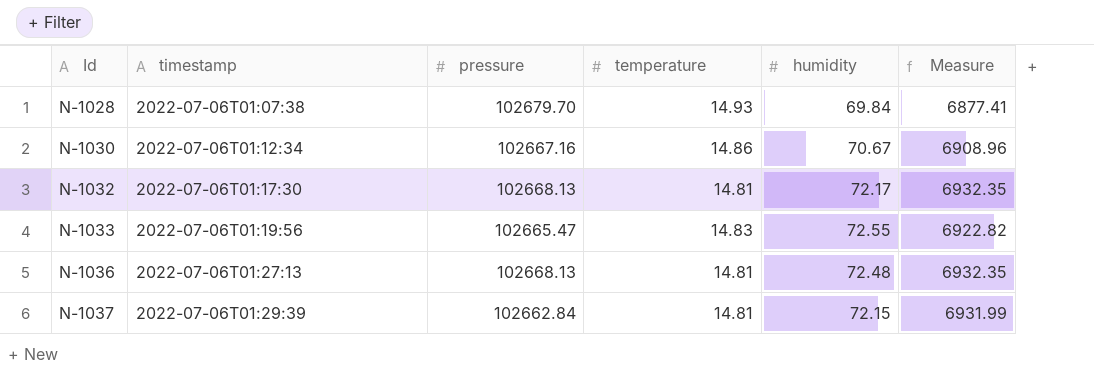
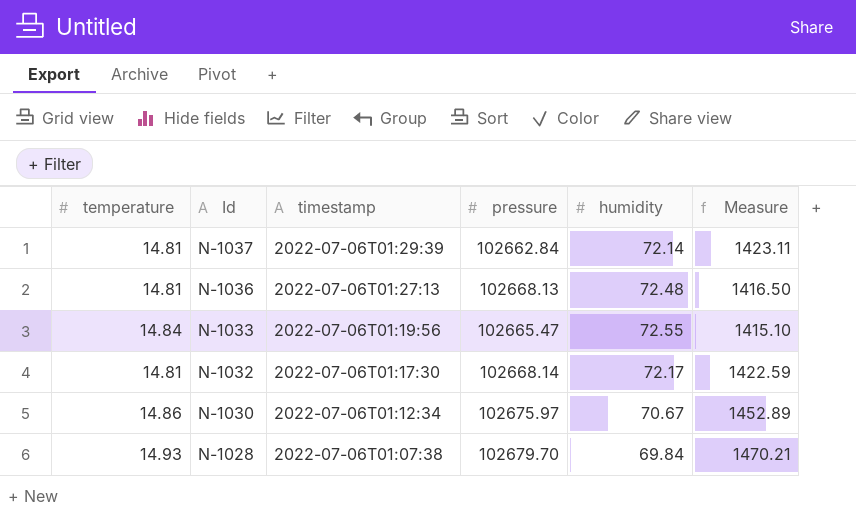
row order: Id ascending -> Id descending
column temperature | position: 4 -> 1
column Measure | formula: [pressure] / [temperature] -> [pressure] / [humidity]
N-1037 | humidity: 72.15 -> 72.14
N-1033 | temperature: 14.83 -> 14.84
N-1032 | pressure: 102668.13 -> 102668.14
N-1030 | pressure: 102667.16 -> 102675.97

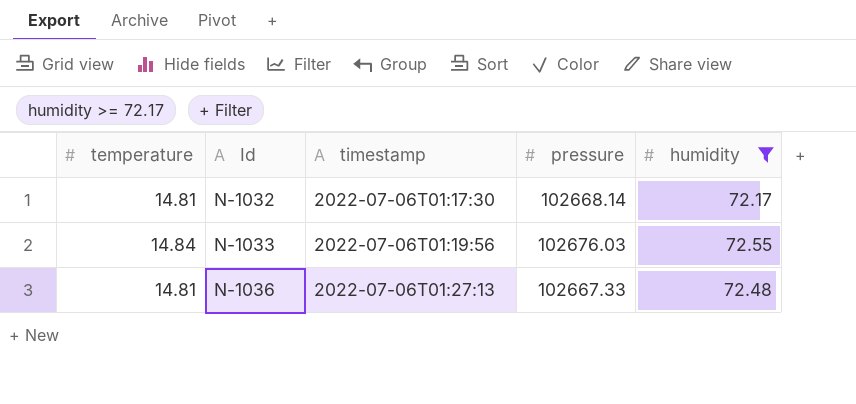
filter: none -> humidity >= 72.17
row order: Id descending -> Id ascending
column Measure | formula: [pressure] / [humidity] -> none
N-1033 | pressure: 102665.47 -> 102676.03
N-1036 | pressure: 102668.13 -> 102667.33

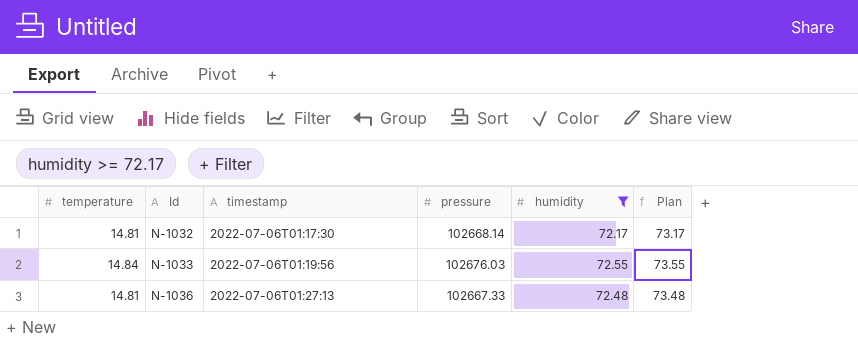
column Plan | formula: none -> [humidity] + 1

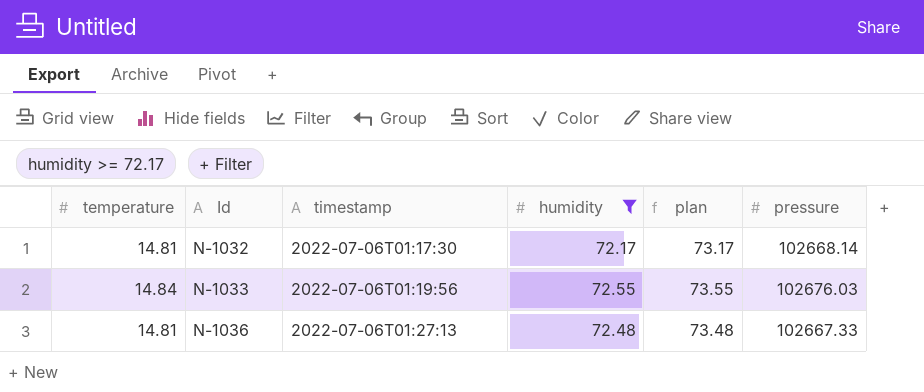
column name: Plan -> plan
column pressure | position: 4 -> 6

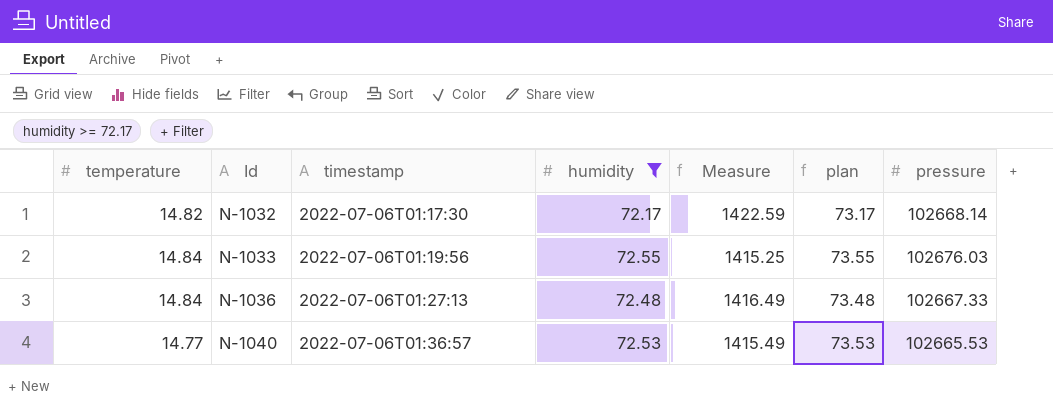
column Measure | formula: none -> [pressure] / [humidity]
N-1032 | temperature: 14.81 -> 14.82
N-1036 | temperature: 14.81 -> 14.84
row N-1040: none -> 14.77 | 2022-07-06T01:36:57 | 72.53 | 1415.49 | 73.53 | 102665.53

